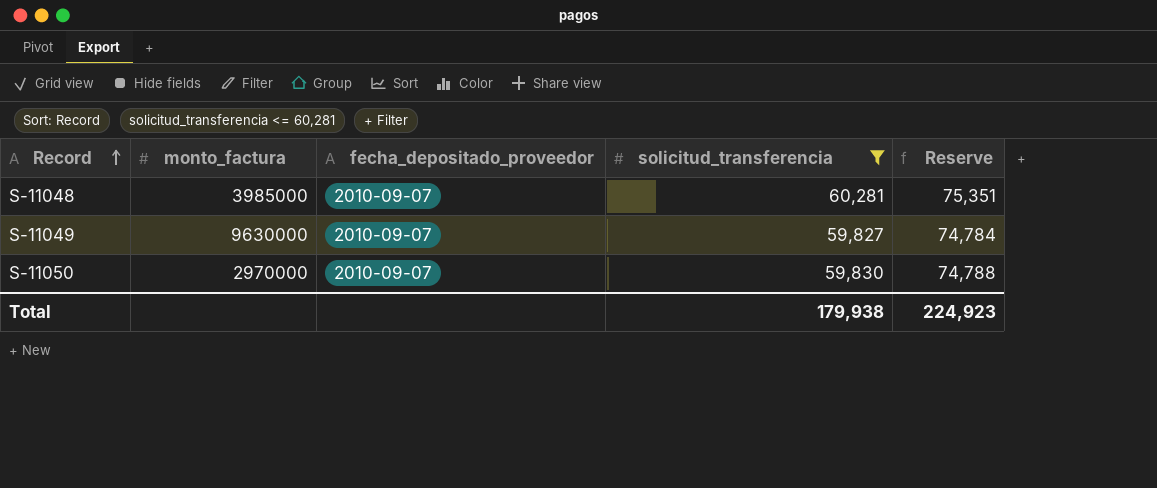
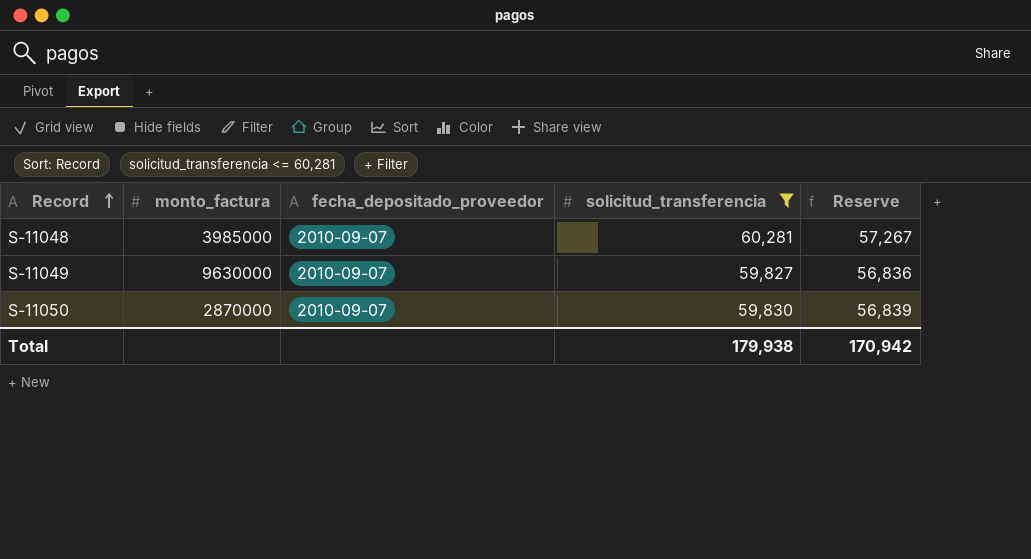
column Reserve | formula: [solicitud_transferencia] * 1.25 -> [solicitud_transferencia] * 0.95
S-11050 | monto_factura: 2970000 -> 2870000
Total | Reserve: 224,923 -> 170,942

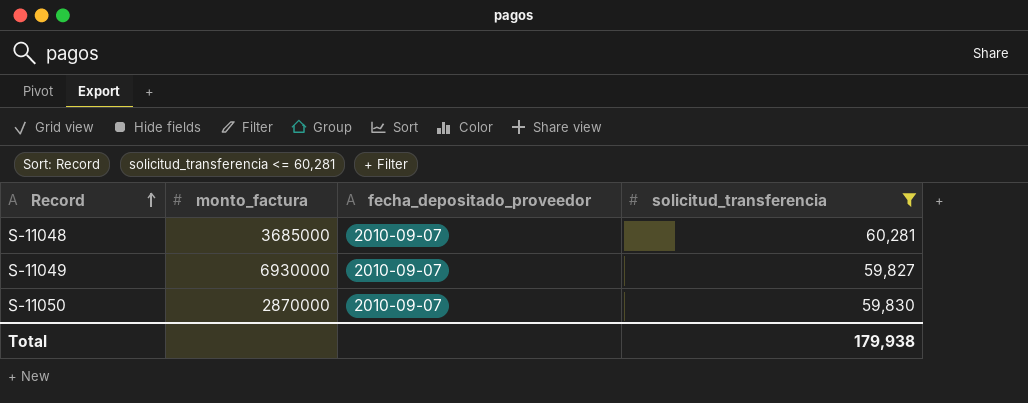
column Reserve | formula: [solicitud_transferencia] * 0.95 -> none
S-11048 | monto_factura: 3985000 -> 3685000
S-11049 | monto_factura: 9630000 -> 6930000

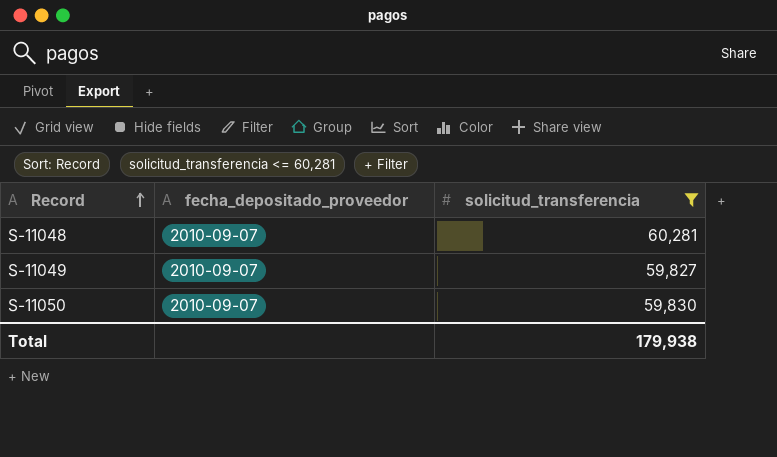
column monto_factura | position: 2 -> none

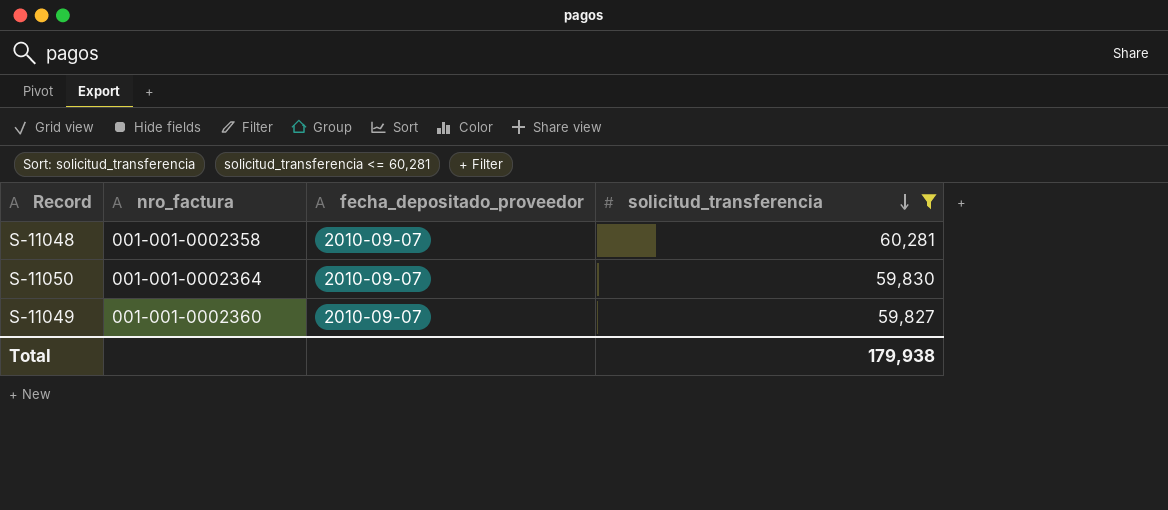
row order: Record ascending -> solicitud_transferencia descending
column nro_factura | position: none -> 2

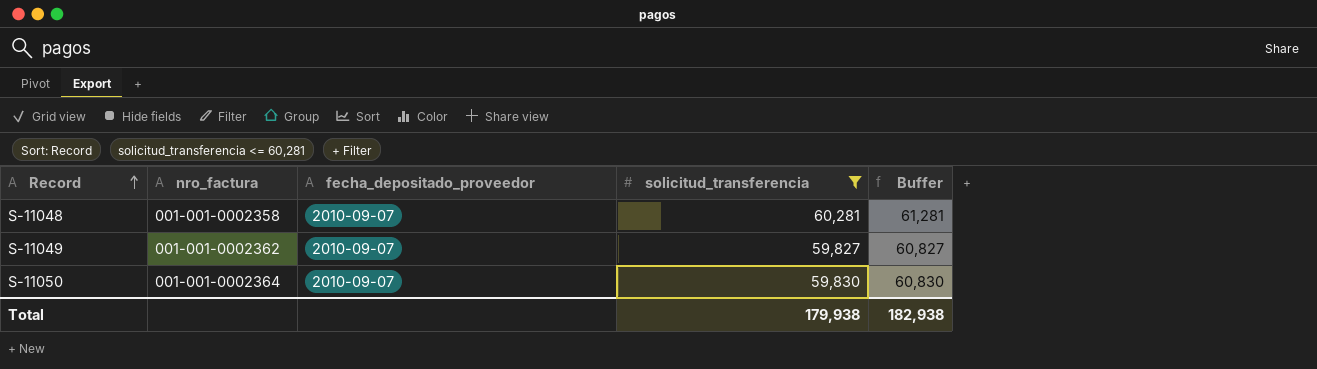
row order: solicitud_transferencia descending -> Record ascending
column Buffer | formula: none -> [solicitud_transferencia] + 1000
S-11049 | nro_factura: 001-001-0002360 -> 001-001-0002362

